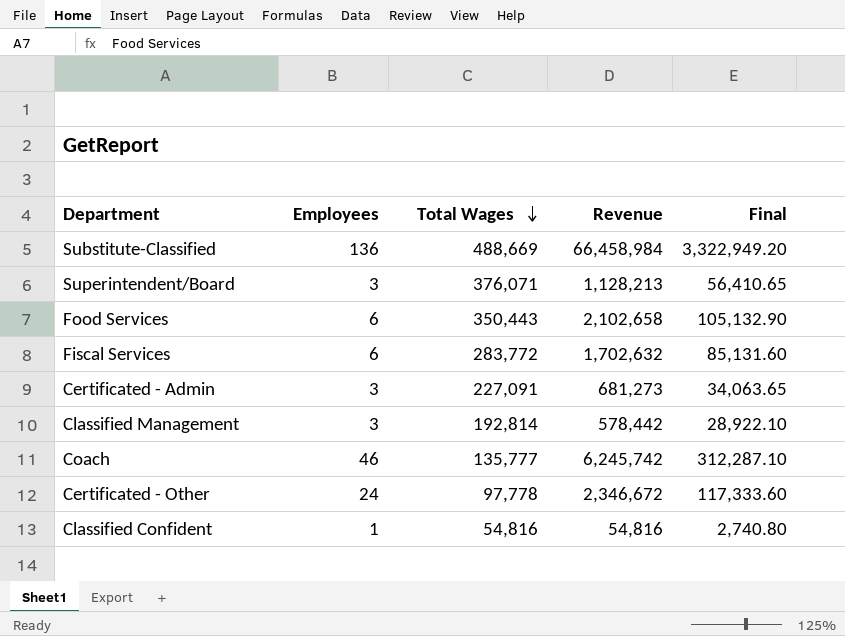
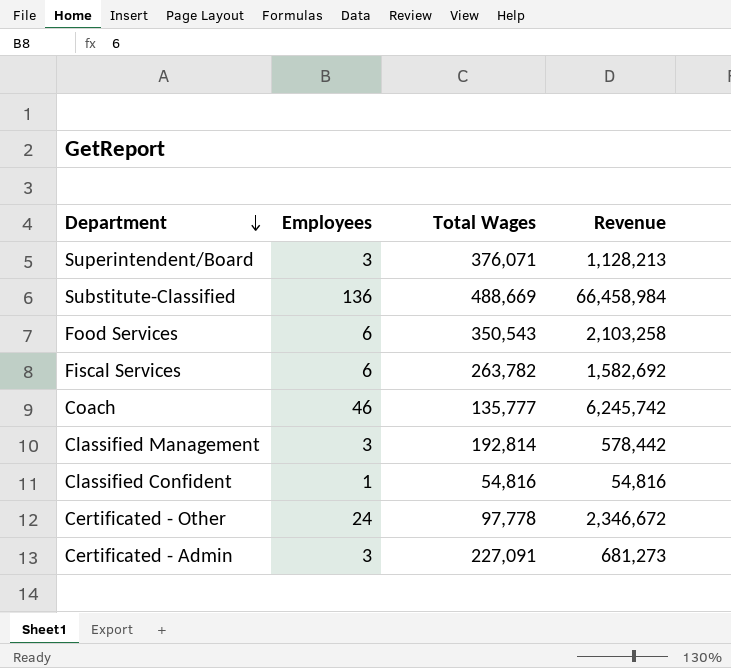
row order: Total Wages descending -> Department descending
column Final | formula: [Revenue] * 0.05 -> none
Food Services | Total Wages: 350,443 -> 350,543
Food Services | Revenue: 2,102,658 -> 2,103,258
Fiscal Services | Total Wages: 283,772 -> 263,782
Fiscal Services | Revenue: 1,702,632 -> 1,582,692

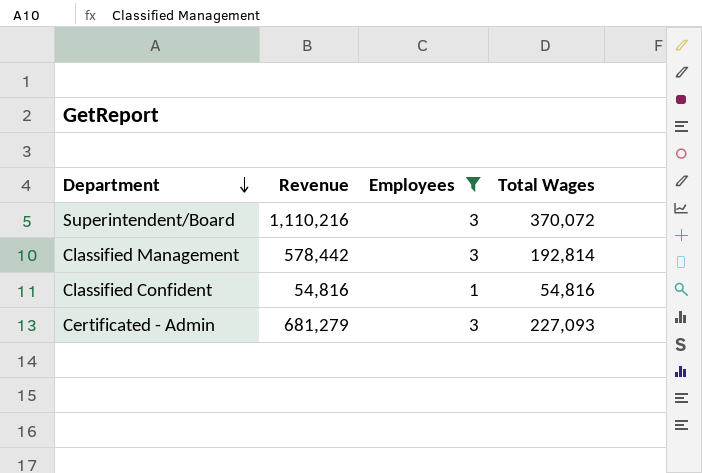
filter: none -> Employees <= 3
column Revenue | position: 4 -> 2
Superintendent/Board | Revenue: 1,128,213 -> 1,110,216
Superintendent/Board | Total Wages: 376,071 -> 370,072
Certificated - Admin | Revenue: 681,273 -> 681,279
Certificated - Admin | Total Wages: 227,091 -> 227,093

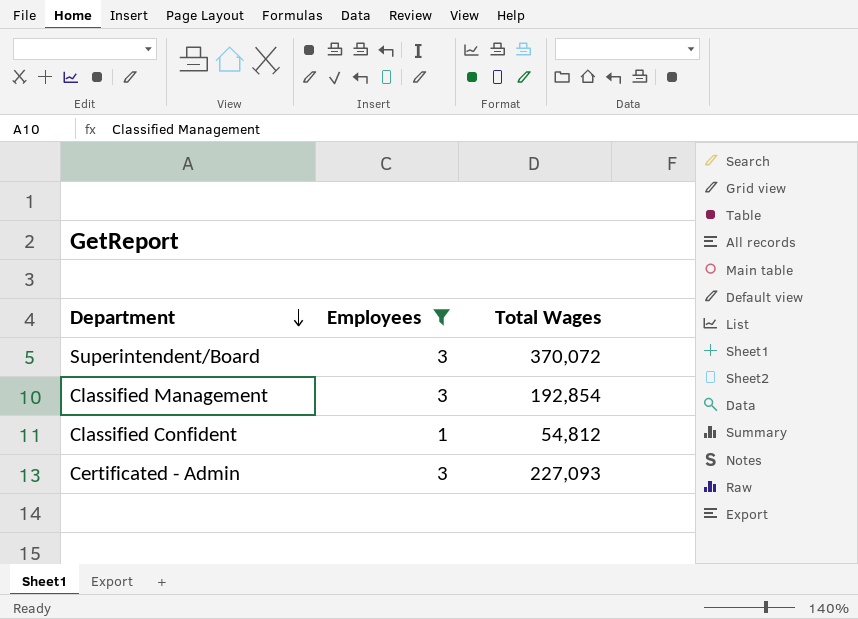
column Revenue | formula: [Employees] * [Total Wages] -> none
Classified Management | Total Wages: 192,814 -> 192,854
Classified Confident | Total Wages: 54,816 -> 54,812

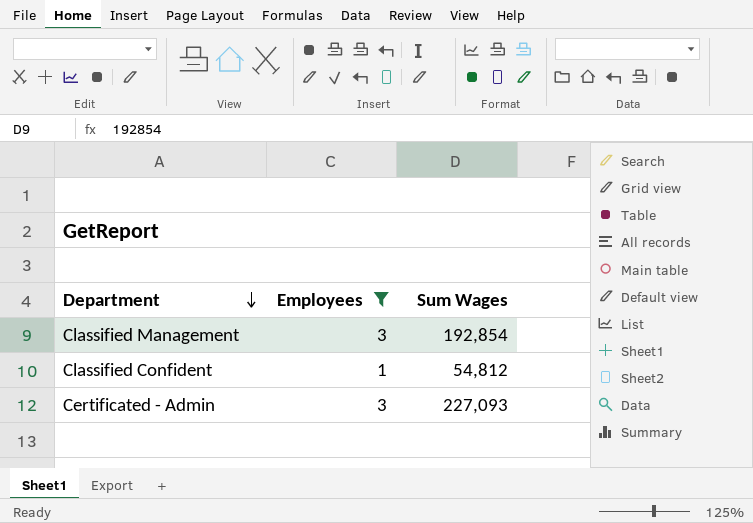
column name: Total Wages -> Sum Wages
row Superintendent/Board: 3 | 370,072 -> none

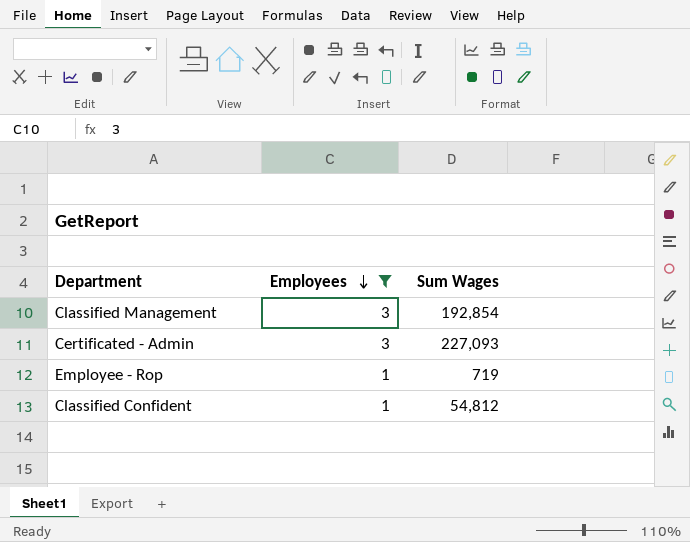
row order: Department descending -> Employees descending
row Employee - Rop: none -> 1 | 719

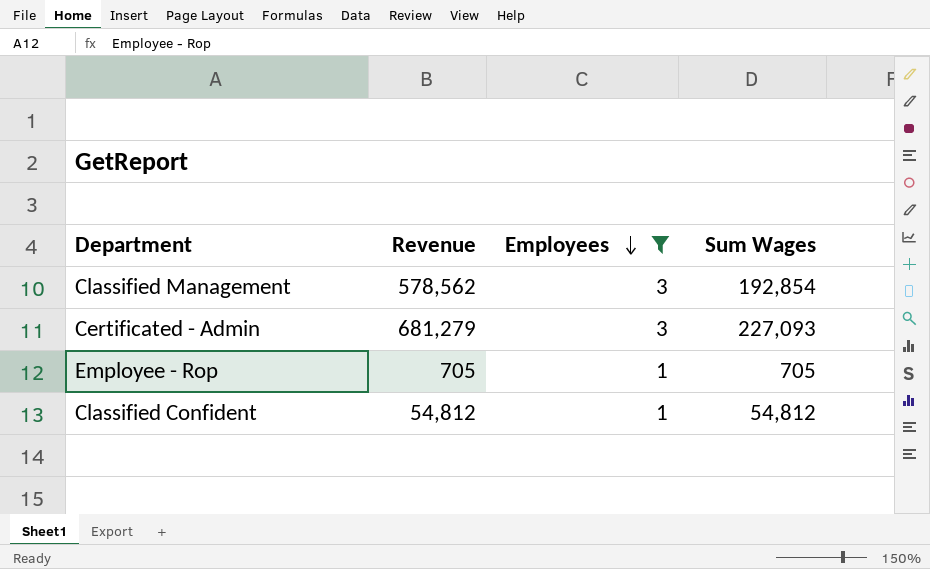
column Revenue | formula: none -> [Employees] * [Sum Wages]
Employee - Rop | Sum Wages: 719 -> 705

